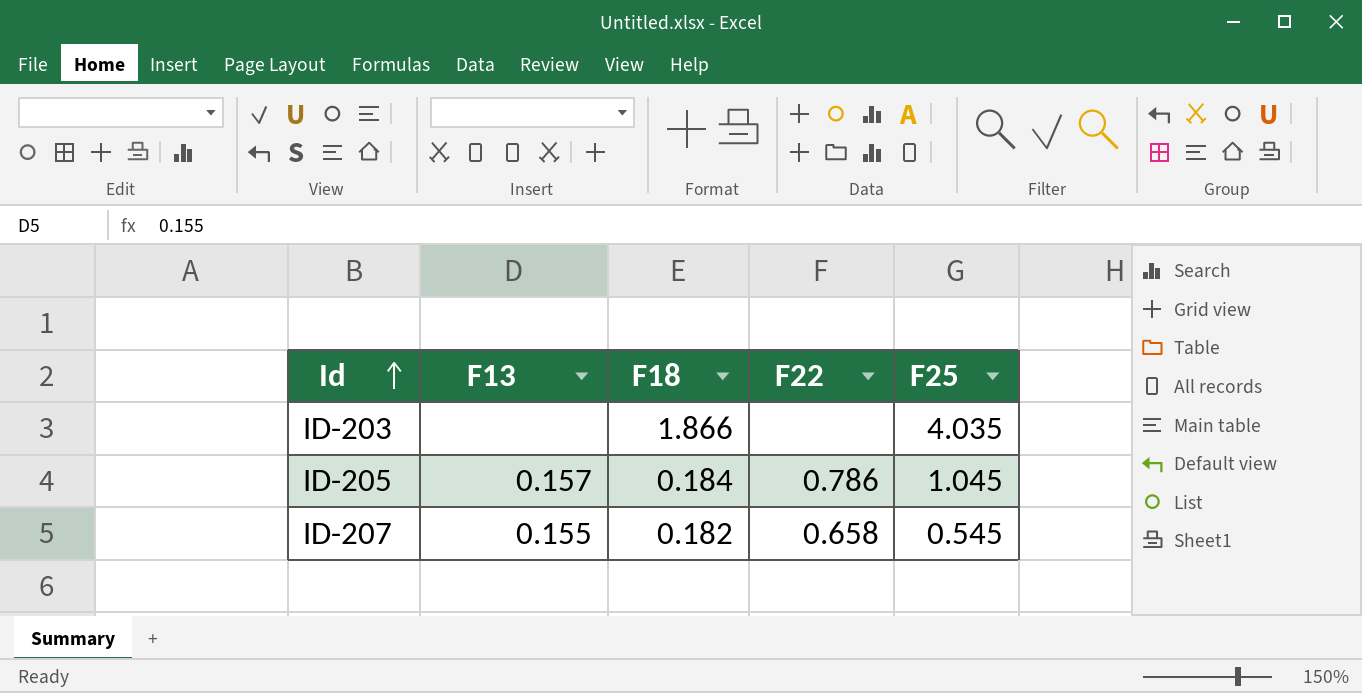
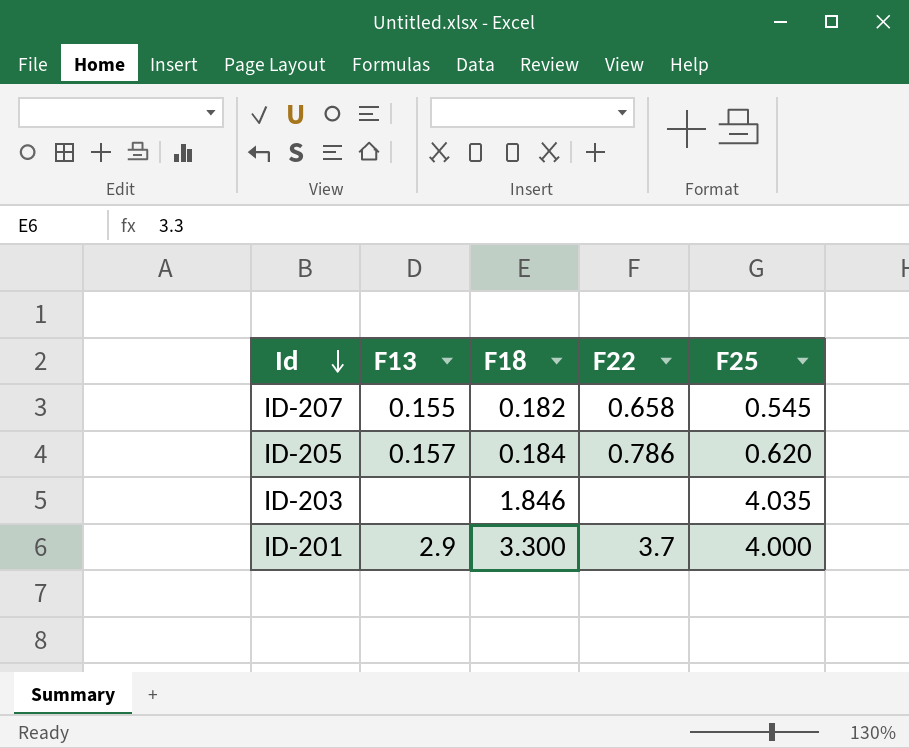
row order: Id ascending -> Id descending
ID-205 | F25: 1.045 -> 0.620
ID-203 | F18: 1.866 -> 1.846
row ID-201: none -> 2.9 | 3.300 | 3.7 | 4.000

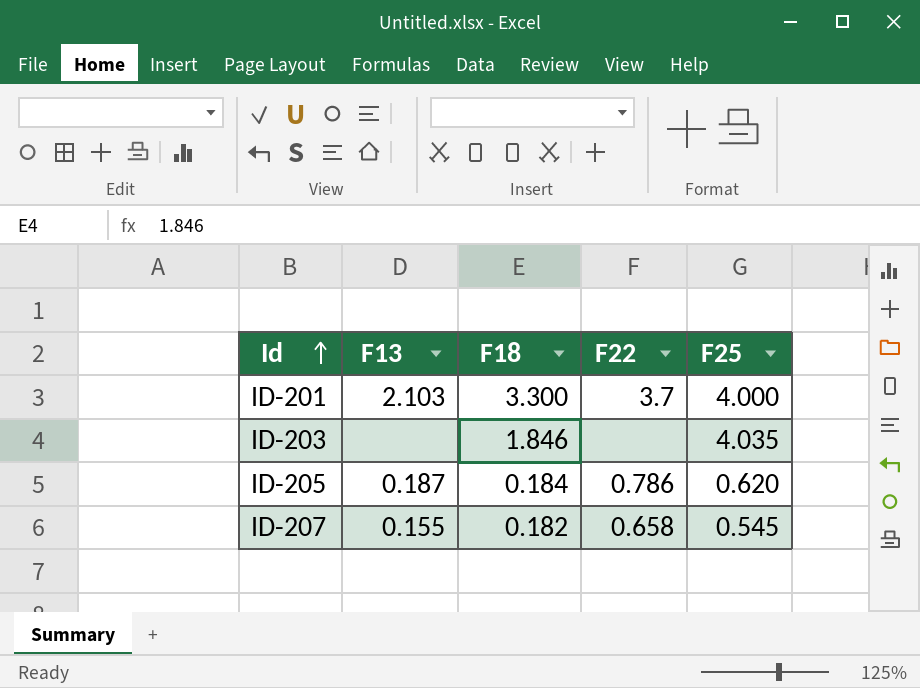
row order: Id descending -> Id ascending
ID-201 | F13: 2.9 -> 2.103
ID-205 | F13: 0.157 -> 0.187

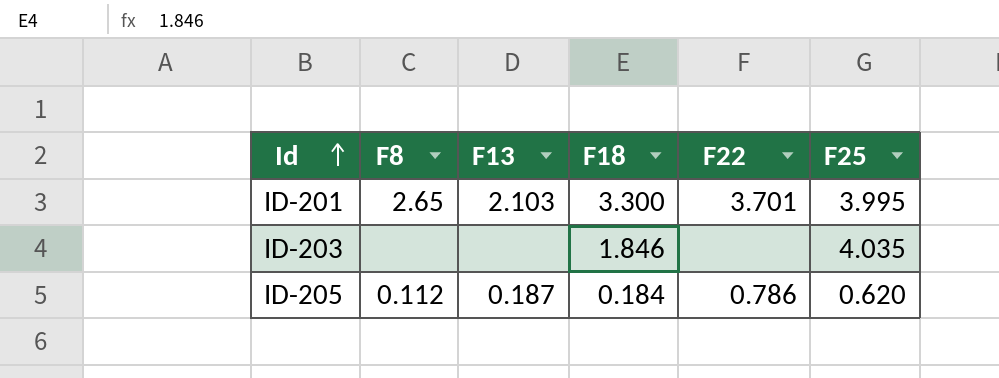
column F8 | position: none -> 2
row ID-207: 0.155 | 0.182 | 0.658 | 0.545 -> none
ID-201 | F22: 3.7 -> 3.701
ID-201 | F25: 4.000 -> 3.995

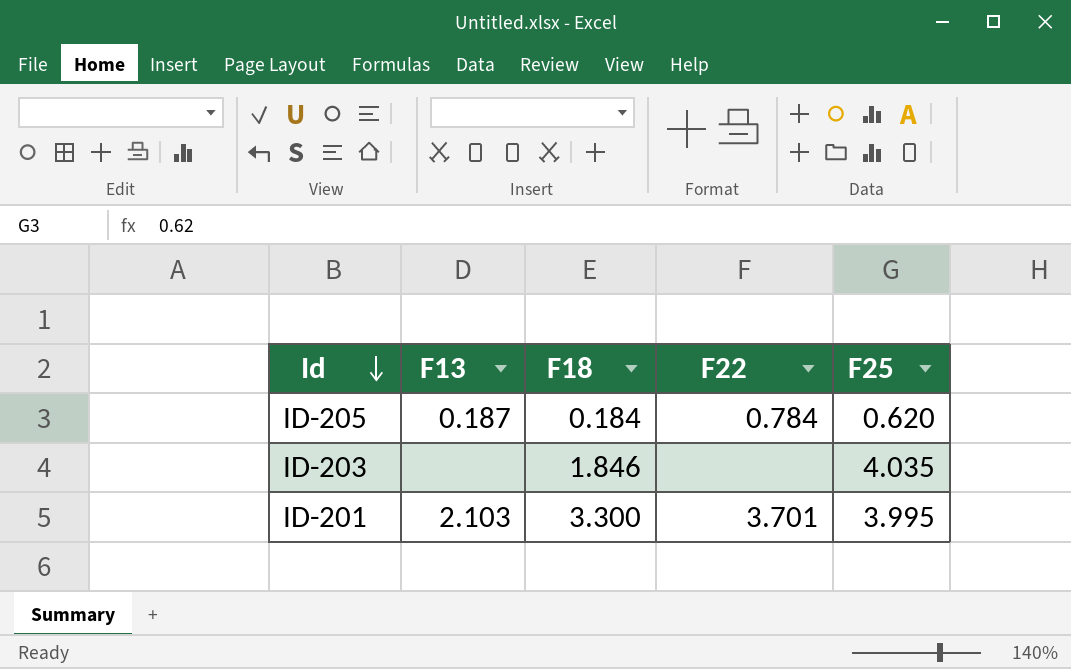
row order: Id ascending -> Id descending
column F8 | position: 2 -> none
ID-205 | F22: 0.786 -> 0.784

